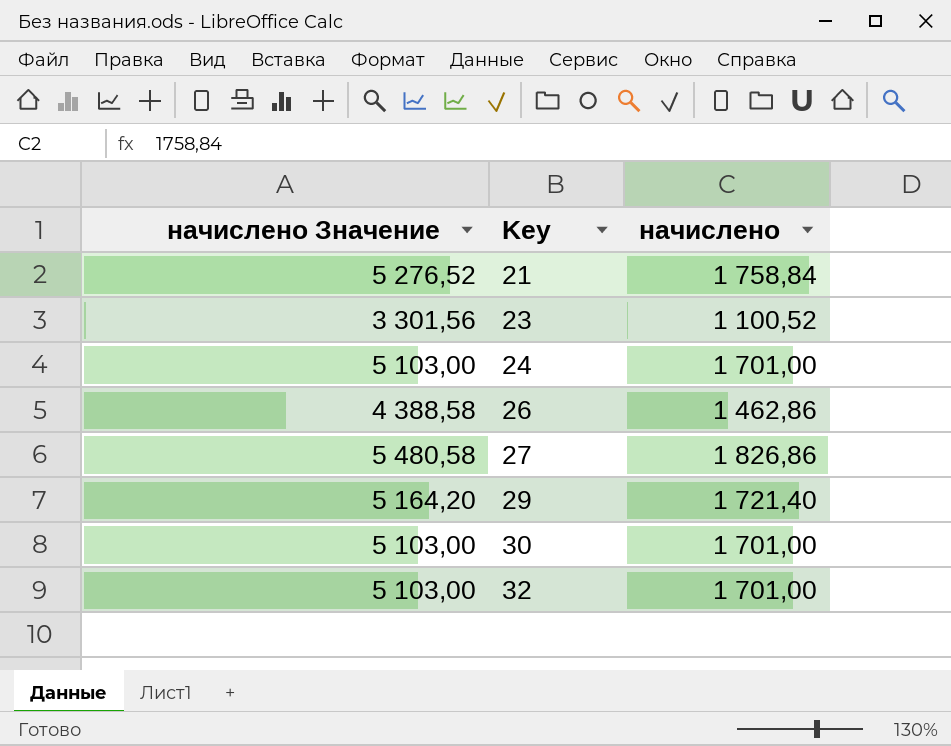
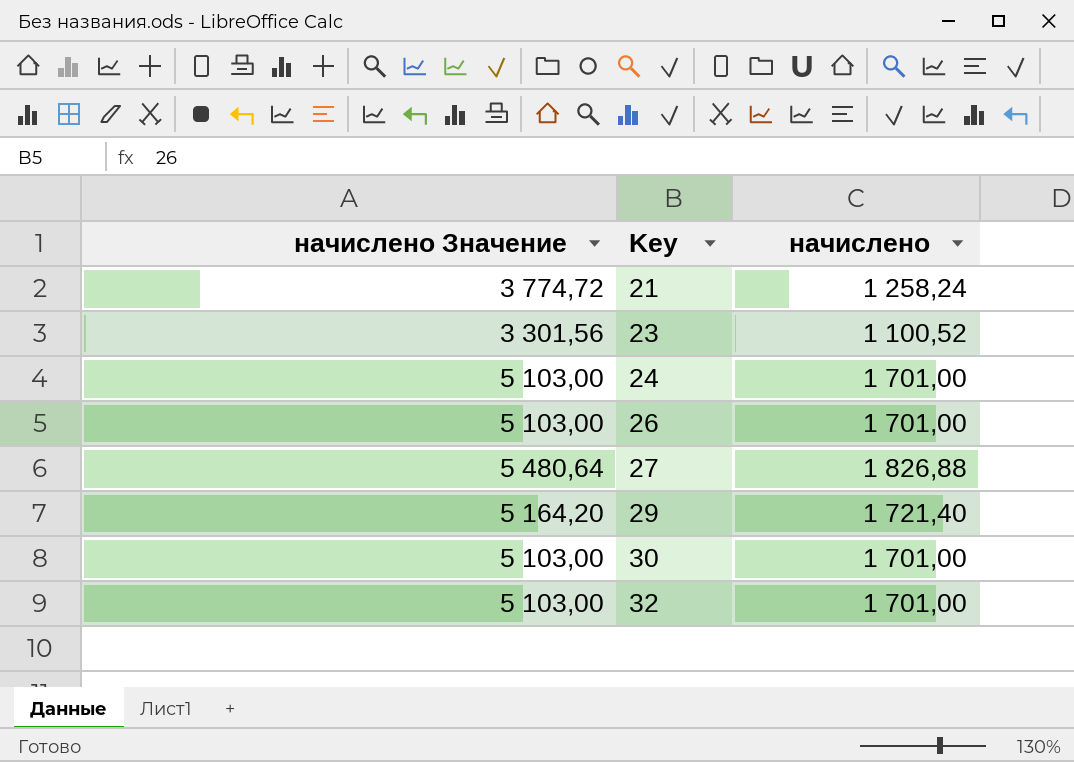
21 | начислено Значение: 5 276,52 -> 3 774,72
21 | начислено: 1 758,84 -> 1 258,24
26 | начислено Значение: 4 388,58 -> 5 103,00
26 | начислено: 1 462,86 -> 1 701,00
27 | начислено Значение: 5 480,58 -> 5 480,64
27 | начислено: 1 826,86 -> 1 826,88

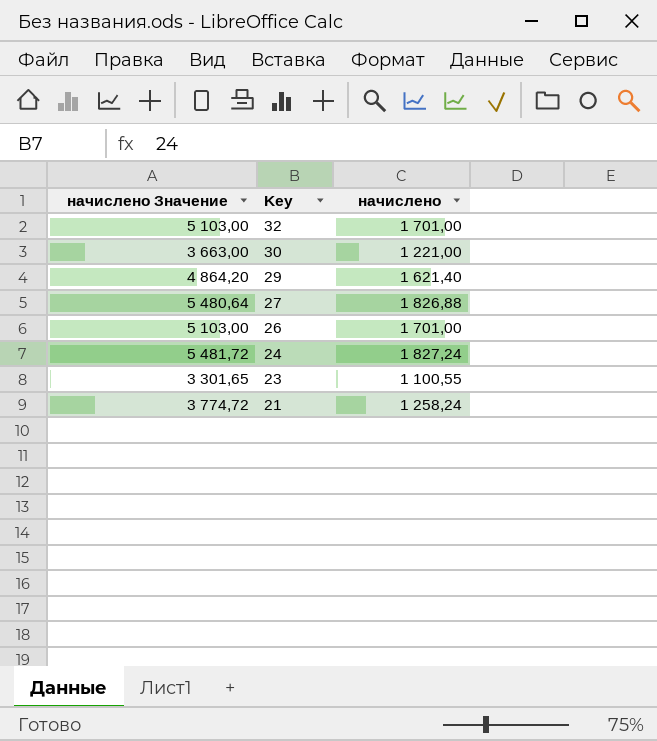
row order: Key ascending -> Key descending
30 | начислено Значение: 5 103,00 -> 3 663,00
30 | начислено: 1 701,00 -> 1 221,00
29 | начислено Значение: 5 164,20 -> 4 864,20
29 | начислено: 1 721,40 -> 1 621,40
24 | начислено Значение: 5 103,00 -> 5 481,72
24 | начислено: 1 701,00 -> 1 827,24
23 | начислено Значение: 3 301,56 -> 3 301,65
23 | начислено: 1 100,52 -> 1 100,55

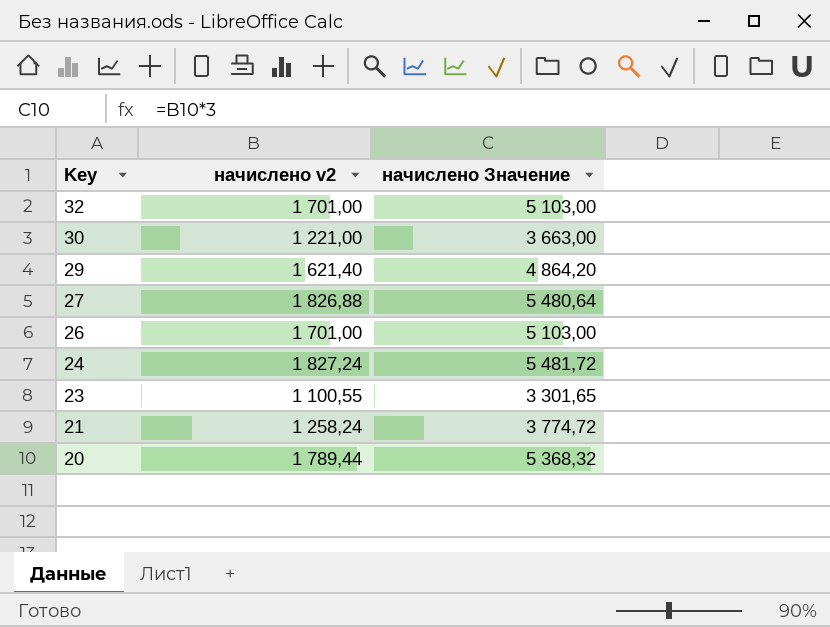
column name: начислено -> начислено v2
column начислено Значение | position: 1 -> 3
row 20: none -> 1 789,44 | 5 368,32

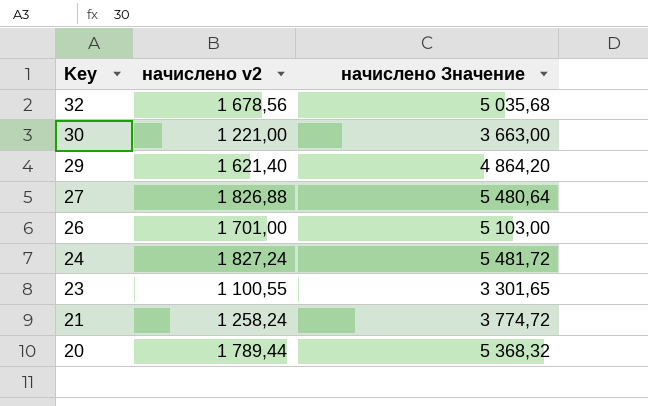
32 | начислено v2: 1 701,00 -> 1 678,56
32 | начислено Значение: 5 103,00 -> 5 035,68

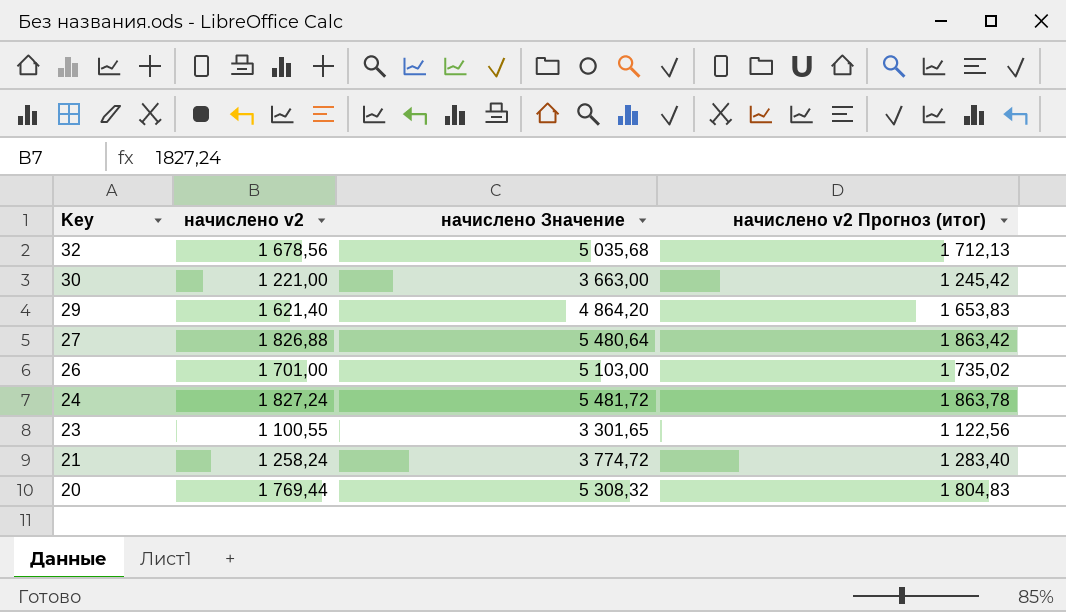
column начислено v2 Прогноз (итог) | formula: none -> [начислено v2] * 1,02
20 | начислено v2: 1 789,44 -> 1 769,44
20 | начислено Значение: 5 368,32 -> 5 308,32

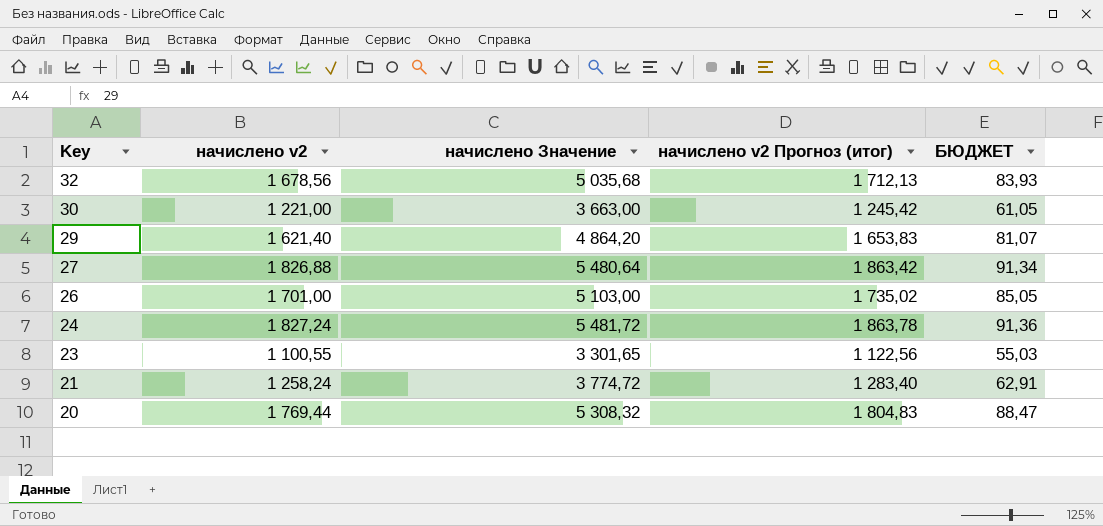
column БЮДЖЕТ | formula: none -> [начислено v2] * 0,05

